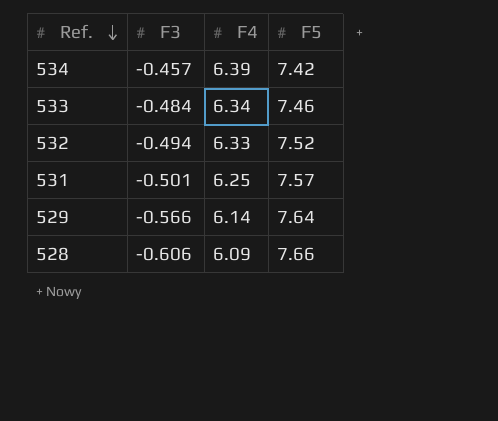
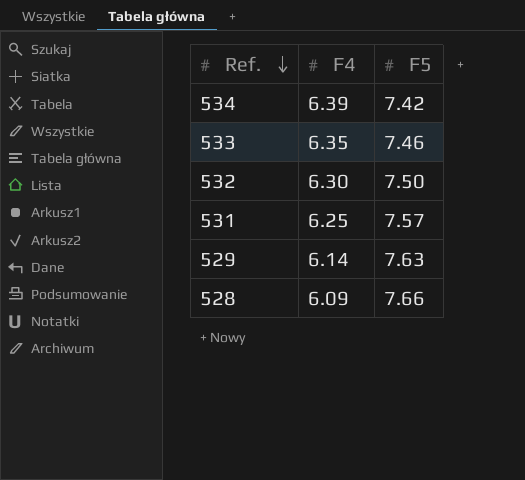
column F3 | position: 2 -> none
533 | F4: 6.34 -> 6.35
532 | F4: 6.33 -> 6.30
532 | F5: 7.52 -> 7.50
529 | F5: 7.64 -> 7.63

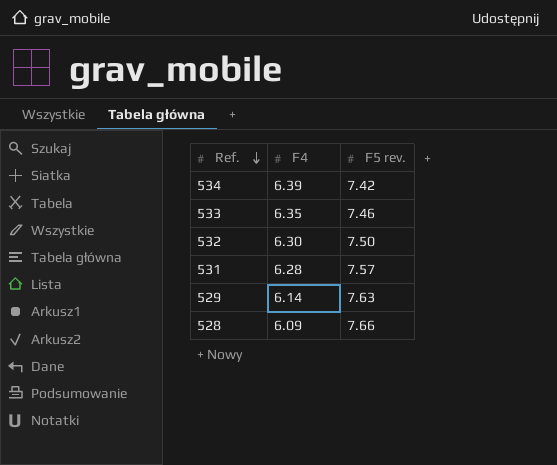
column name: F5 -> F5 rev.
531 | F4: 6.25 -> 6.28

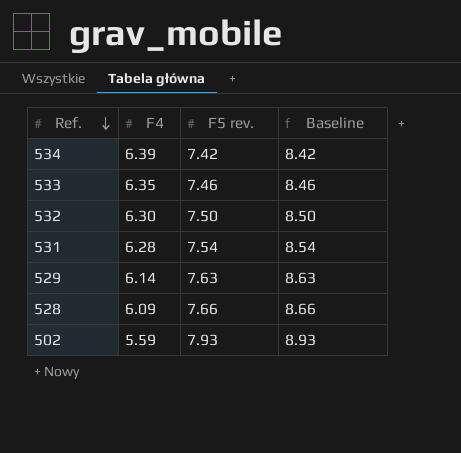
column Baseline | formula: none -> [F5 rev.] + 1
531 | F5 rev.: 7.57 -> 7.54
row 502: none -> 5.59 | 7.93 | 8.93

